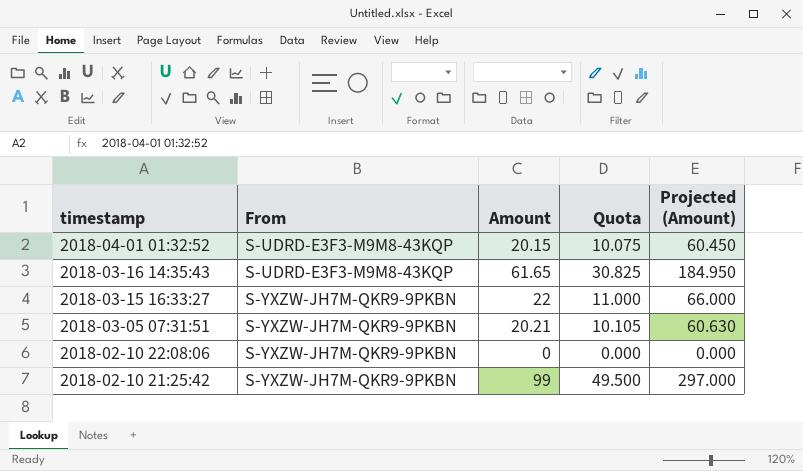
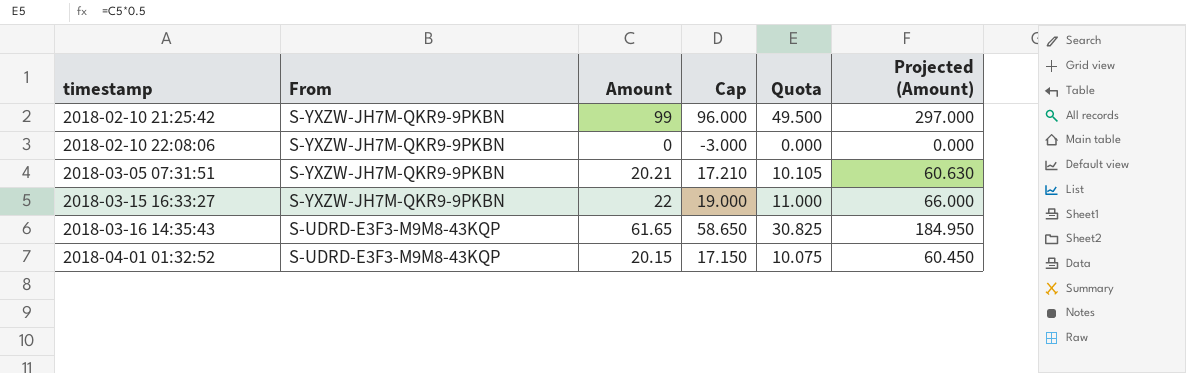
row order: timestamp descending -> timestamp ascending
column Cap | formula: none -> [Amount] - 3

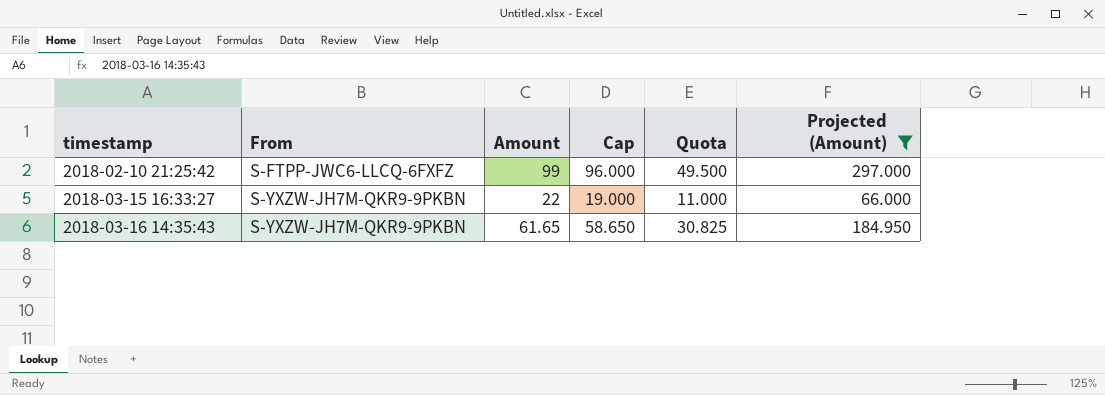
filter: none -> Projected (Amount) >= 66.000
2018-02-10 21:25:42 | From: S-YXZW-JH7M-QKR9-9PKBN -> S-FTPP-JWC6-LLCQ-6FXFZ
2018-03-16 14:35:43 | From: S-UDRD-E3F3-M9M8-43KQP -> S-YXZW-JH7M-QKR9-9PKBN

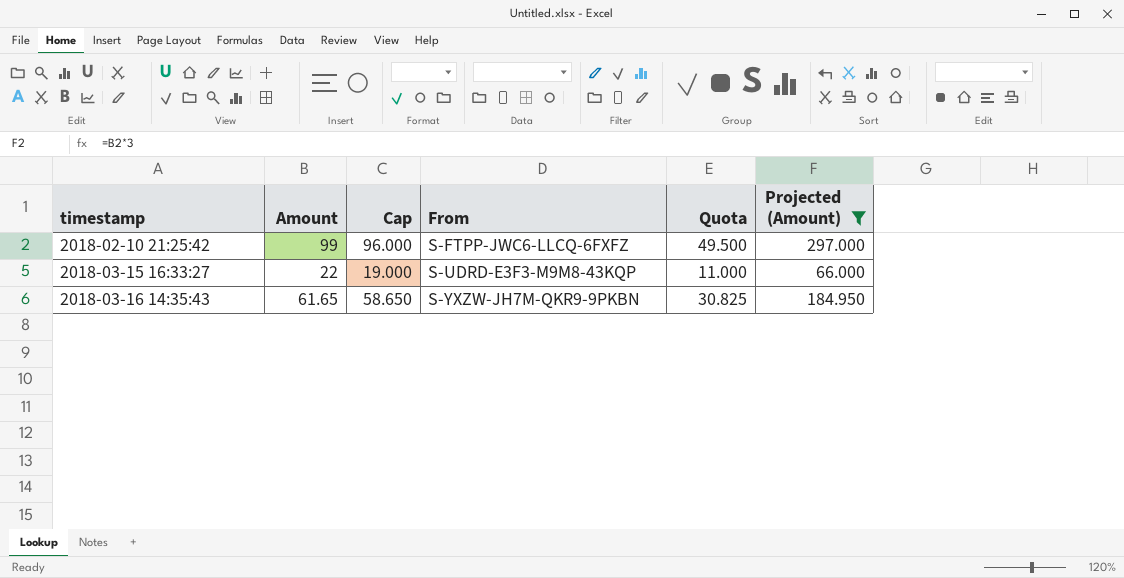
column From | position: 2 -> 4
2018-03-15 16:33:27 | From: S-YXZW-JH7M-QKR9-9PKBN -> S-UDRD-E3F3-M9M8-43KQP

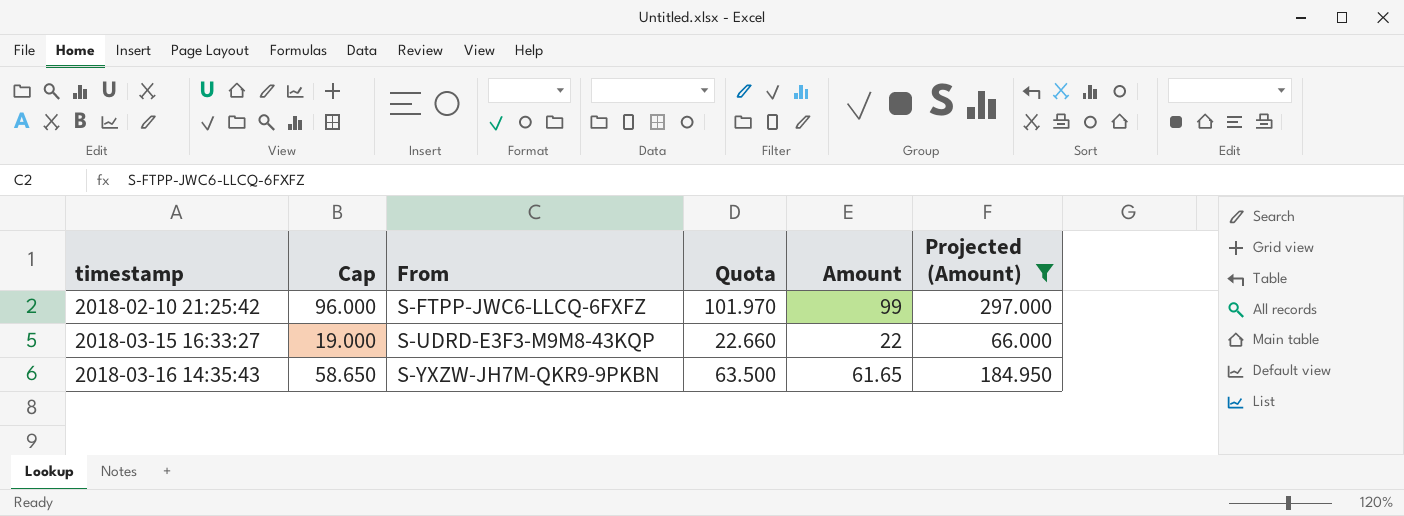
column Quota | formula: [Amount] * 0.5 -> [Amount] * 1.03
column Amount | position: 2 -> 5

